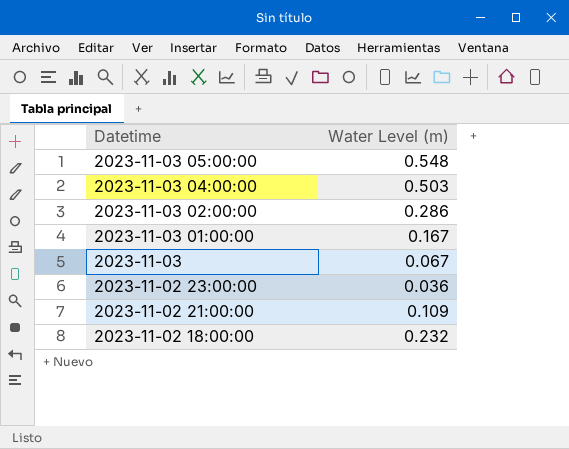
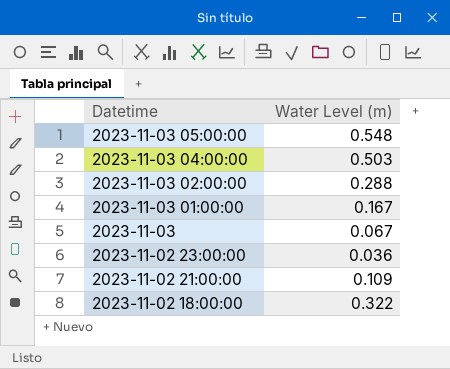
2023-11-03 02:00:00 | Water Level (m): 0.286 -> 0.288
2023-11-02 18:00:00 | Water Level (m): 0.232 -> 0.322

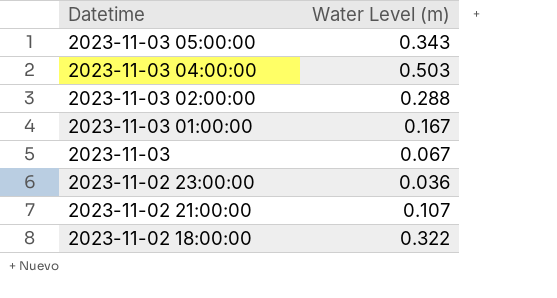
2023-11-03 05:00:00 | Water Level (m): 0.548 -> 0.343
2023-11-02 21:00:00 | Water Level (m): 0.109 -> 0.107

